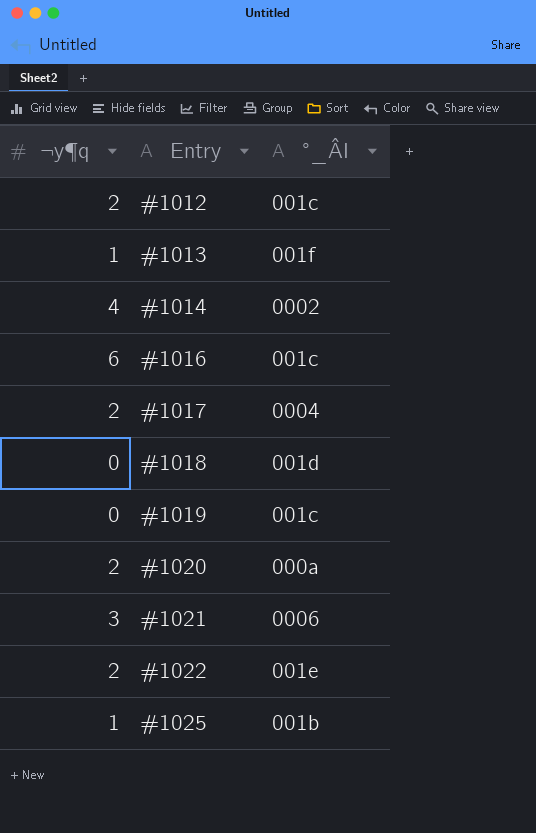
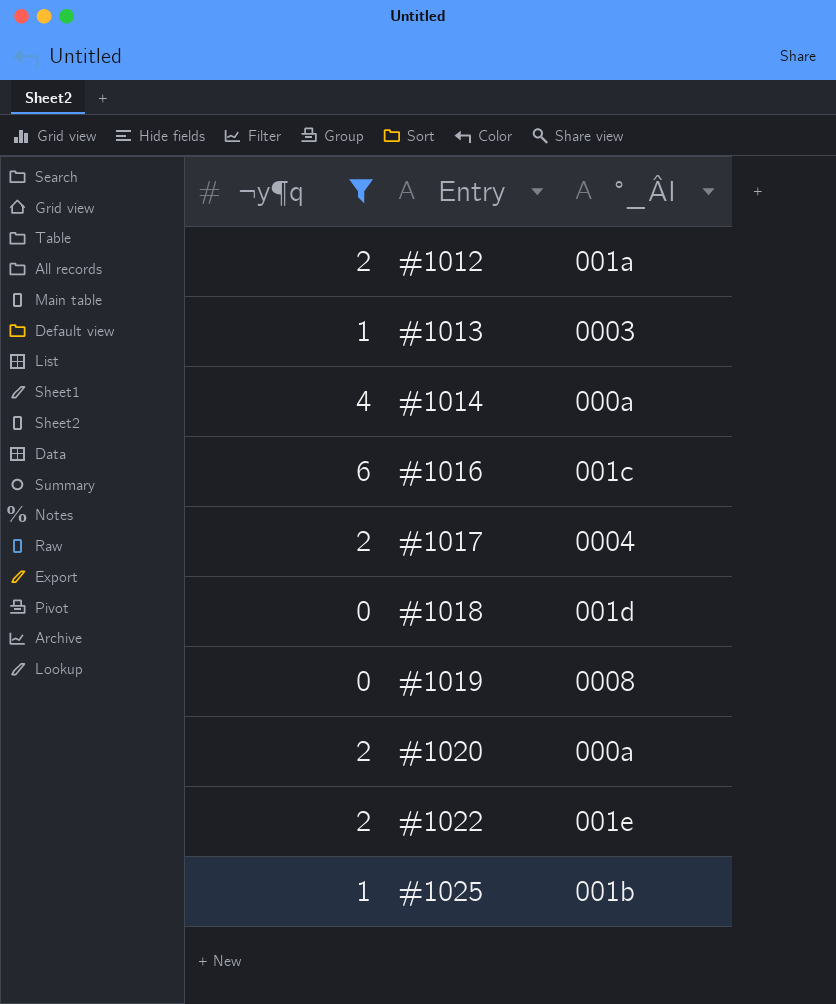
filter: none -> ¬y¶q != 3
#1012 | °_ÂI: 001c -> 001a
#1013 | °_ÂI: 001f -> 0003
#1014 | °_ÂI: 0002 -> 000a
#1019 | °_ÂI: 001c -> 0008

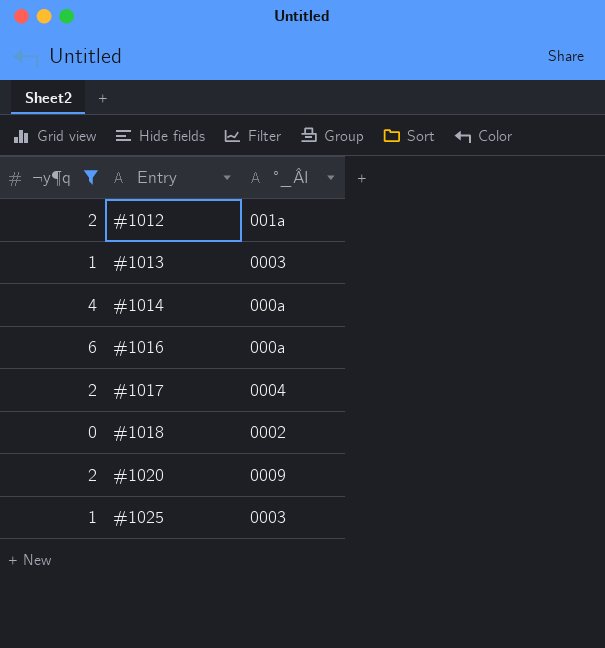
row #1019: 0 | 0008 -> none
row #1022: 2 | 001e -> none
#1016 | °_ÂI: 001c -> 000a
#1018 | °_ÂI: 001d -> 0002
#1020 | °_ÂI: 000a -> 0009
#1025 | °_ÂI: 001b -> 0003

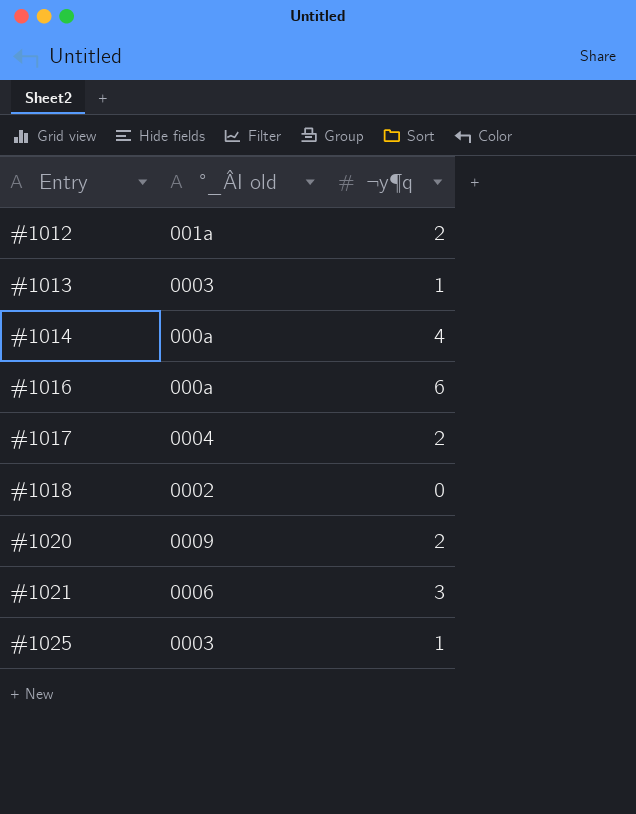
filter: ¬y¶q != 3 -> none
column name: °_ÂI -> °_ÂI old
column ¬y¶q | position: 1 -> 3

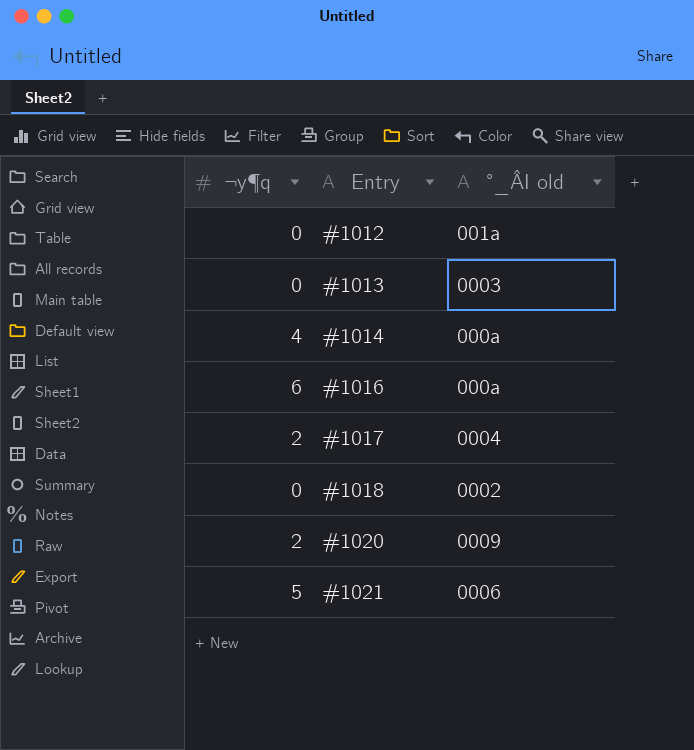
column ¬y¶q | position: 3 -> 1
row #1025: 0003 | 1 -> none
#1012 | ¬y¶q: 2 -> 0
#1013 | ¬y¶q: 1 -> 0
#1021 | ¬y¶q: 3 -> 5

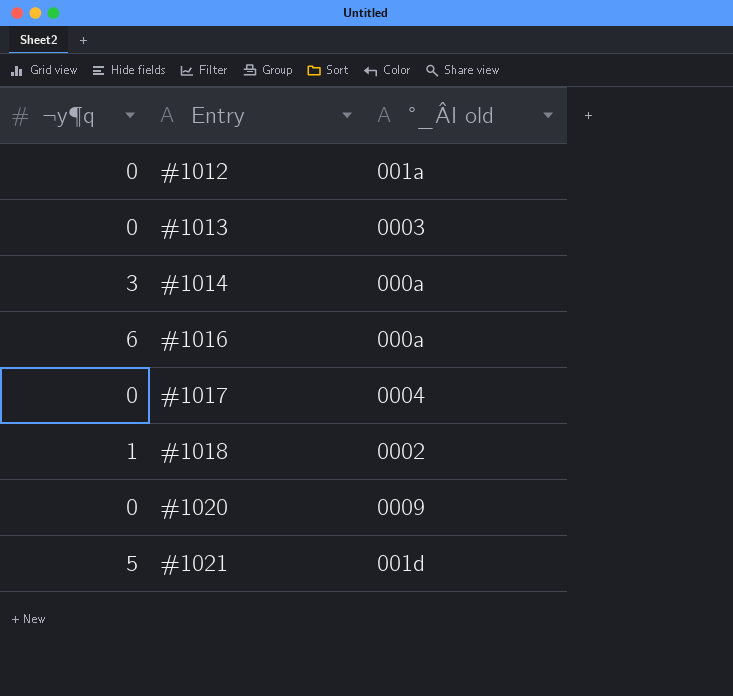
#1014 | ¬y¶q: 4 -> 3
#1017 | ¬y¶q: 2 -> 0
#1018 | ¬y¶q: 0 -> 1
#1020 | ¬y¶q: 2 -> 0
#1021 | °_ÂI old: 0006 -> 001d

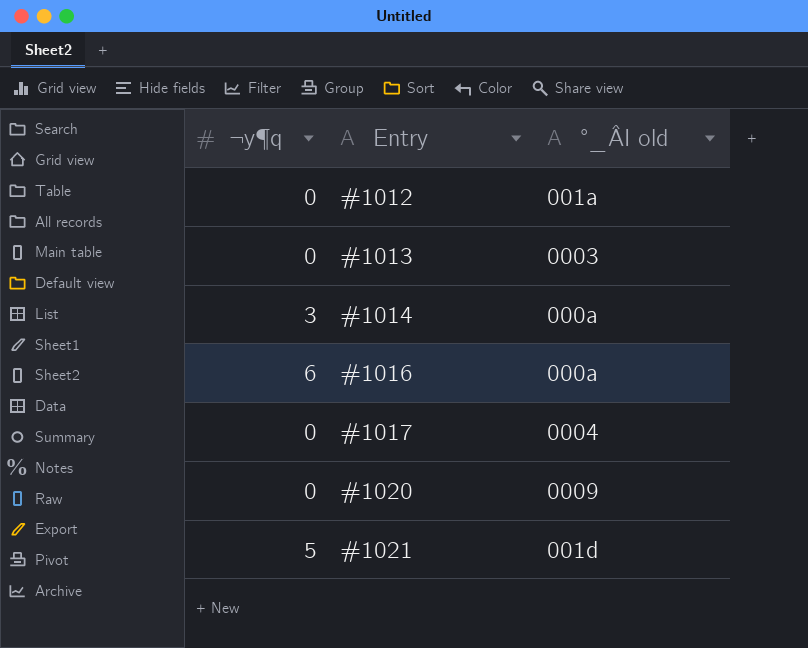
row #1018: 1 | 0002 -> none

